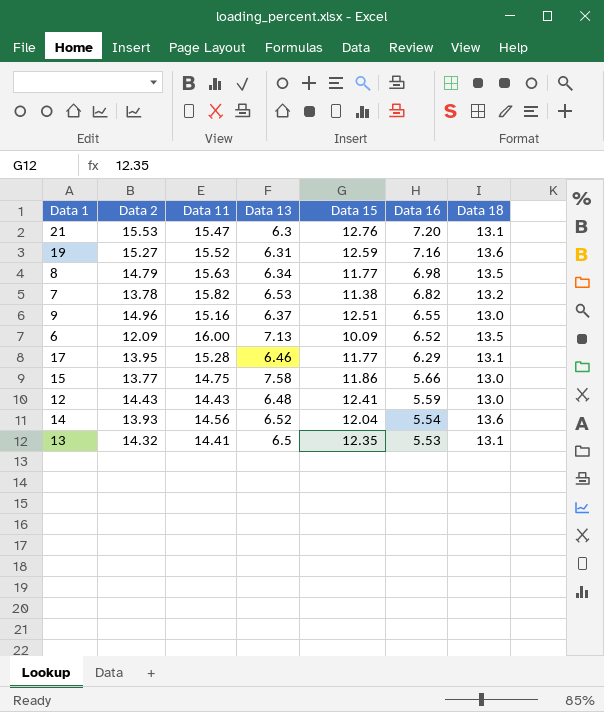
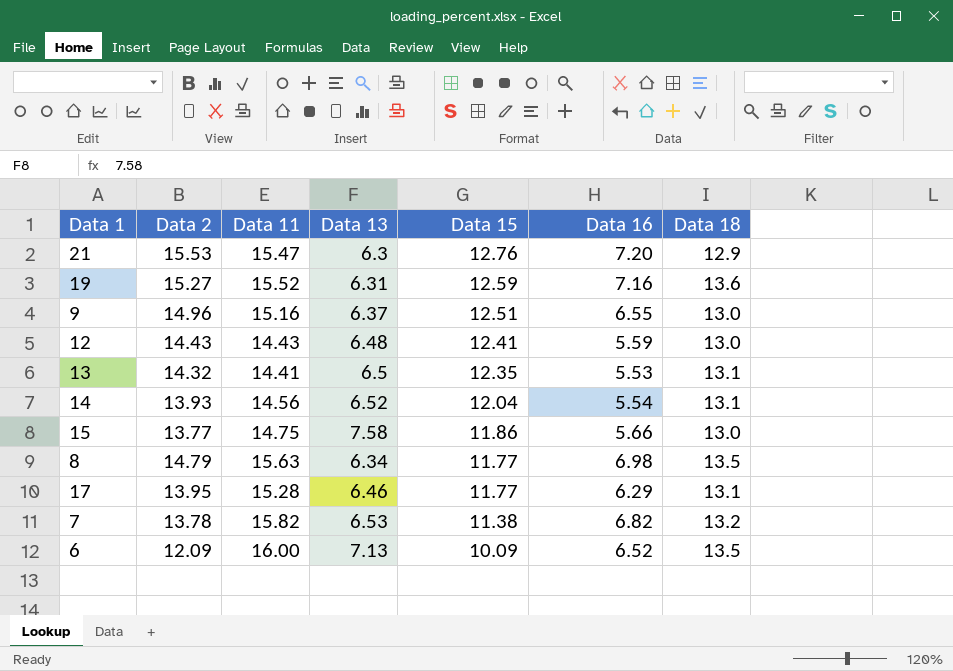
row order: Data 16 descending -> Data 15 descending
21 | Data 18: 13.1 -> 12.9
14 | Data 18: 13.6 -> 13.1

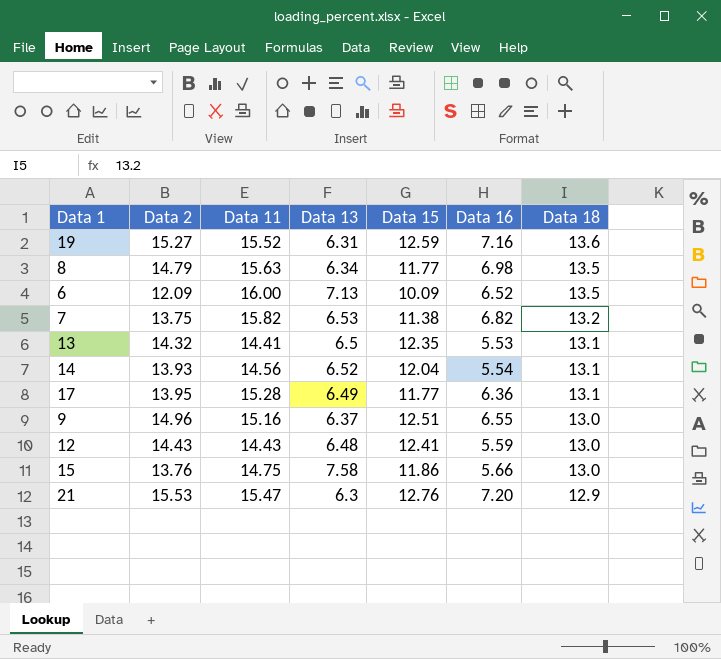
row order: Data 15 descending -> Data 18 descending
7 | Data 2: 13.78 -> 13.75
17 | Data 13: 6.46 -> 6.49
17 | Data 16: 6.29 -> 6.36
15 | Data 2: 13.77 -> 13.76

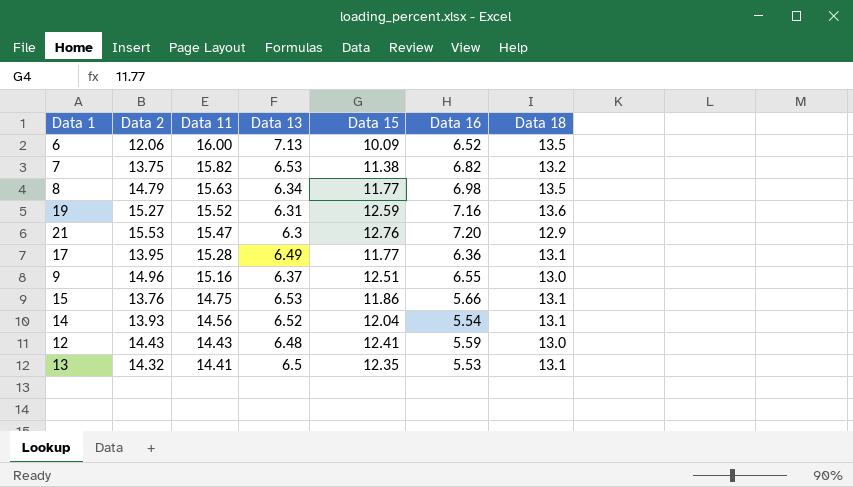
row order: Data 18 descending -> Data 11 descending
6 | Data 2: 12.09 -> 12.06
15 | Data 13: 7.58 -> 6.53
15 | Data 18: 13.0 -> 13.1

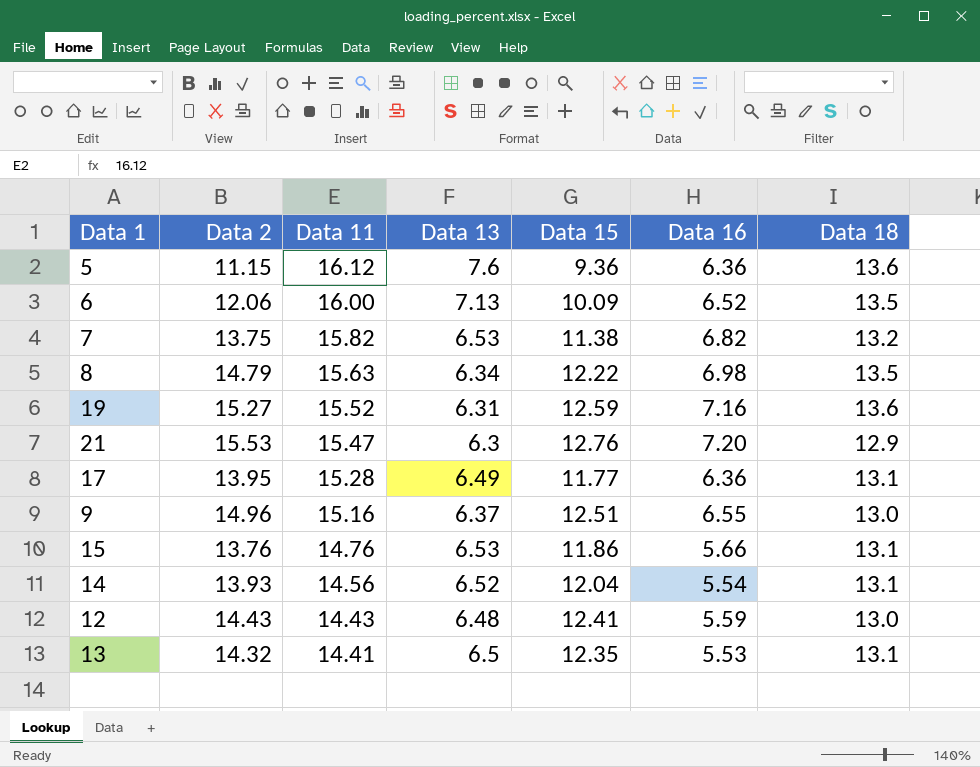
row 5: none -> 11.15 | 16.12 | 7.6 | 9.36 | 6.36 | 13.6
8 | Data 15: 11.77 -> 12.22
15 | Data 11: 14.75 -> 14.76

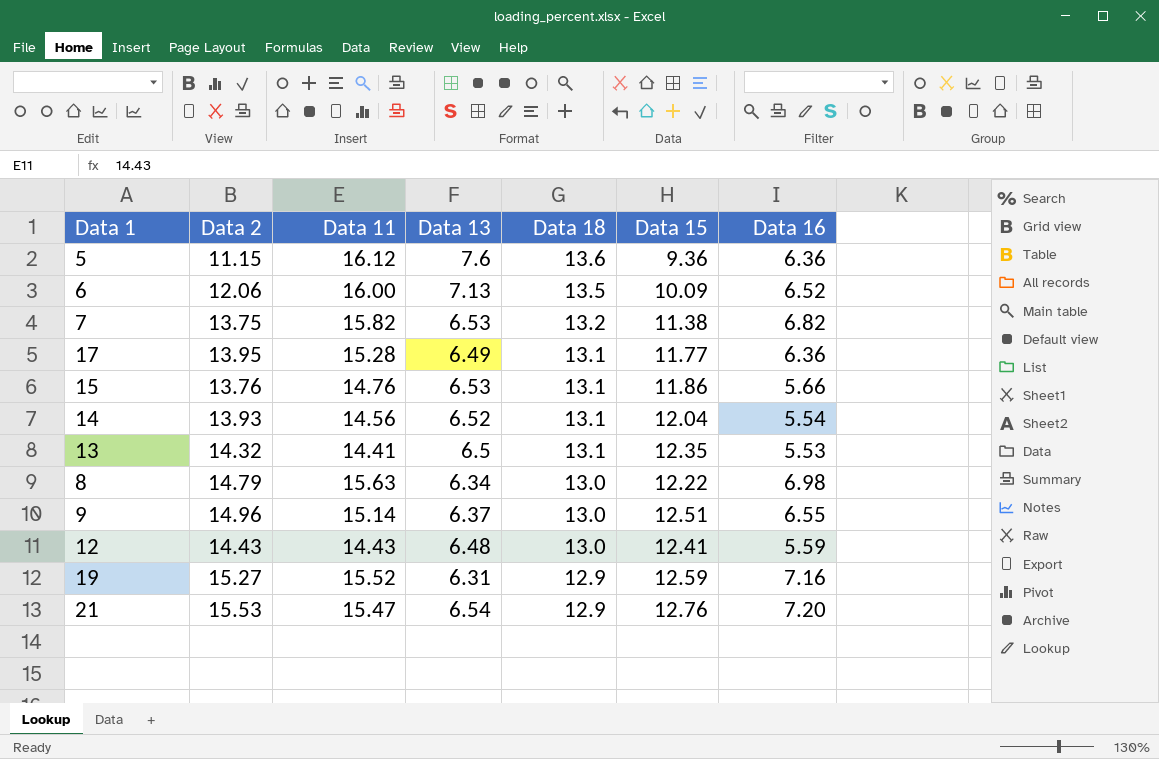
row order: Data 11 descending -> Data 18 descending
column Data 18 | position: 7 -> 5
8 | Data 18: 13.5 -> 13.0
9 | Data 11: 15.16 -> 15.14
19 | Data 18: 13.6 -> 12.9
21 | Data 13: 6.3 -> 6.54

